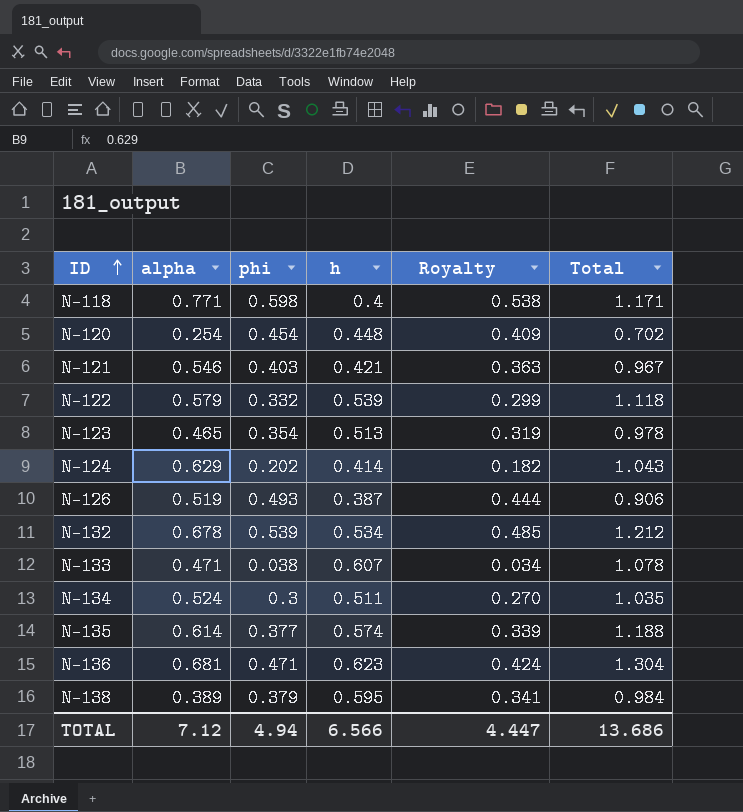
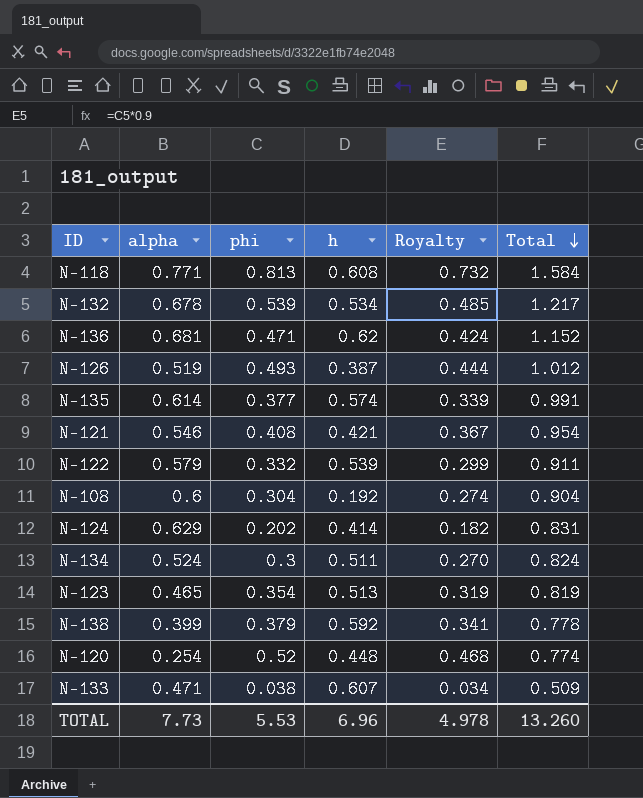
row order: ID ascending -> Total descending
column Total | formula: [alpha] + [h] -> [alpha] + [phi]
N-118 | phi: 0.598 -> 0.813
N-118 | h: 0.4 -> 0.608
N-118 | Royalty: 0.538 -> 0.732
N-136 | h: 0.623 -> 0.62
N-121 | phi: 0.403 -> 0.408
N-121 | Royalty: 0.363 -> 0.367
row N-108: none -> 0.6 | 0.304 | 0.192 | 0.274 | 0.904
N-138 | alpha: 0.389 -> 0.399
N-138 | h: 0.595 -> 0.592
N-120 | phi: 0.454 -> 0.52
N-120 | Royalty: 0.409 -> 0.468
TOTAL | alpha: 7.12 -> 7.73
TOTAL | phi: 4.94 -> 5.53
TOTAL | h: 6.566 -> 6.96
TOTAL | Royalty: 4.447 -> 4.978
TOTAL | Total: 13.686 -> 13.260

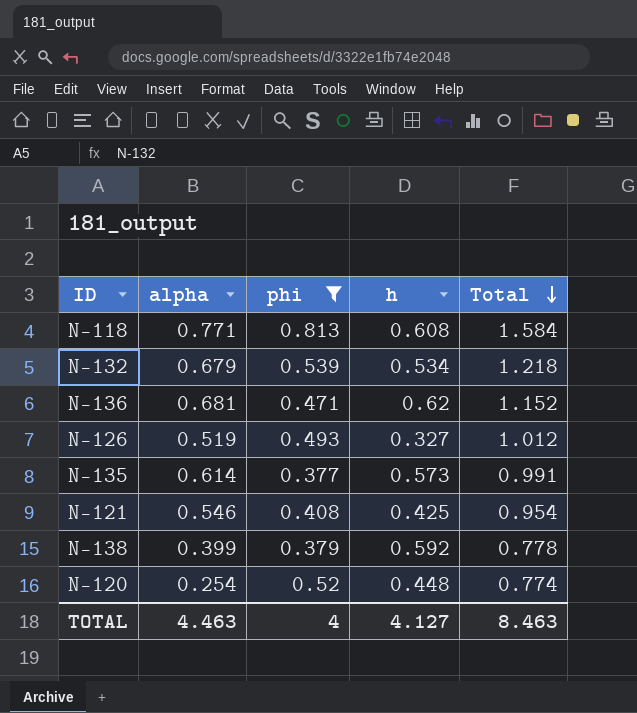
filter: none -> phi >= 0.377
column Royalty | formula: [phi] * 0.9 -> none
N-132 | alpha: 0.678 -> 0.679
N-132 | Total: 1.217 -> 1.218
N-126 | h: 0.387 -> 0.327
N-135 | h: 0.574 -> 0.573
N-121 | h: 0.421 -> 0.425
TOTAL | alpha: 7.73 -> 4.463
TOTAL | phi: 5.53 -> 4
TOTAL | h: 6.96 -> 4.127
TOTAL | Total: 13.260 -> 8.463

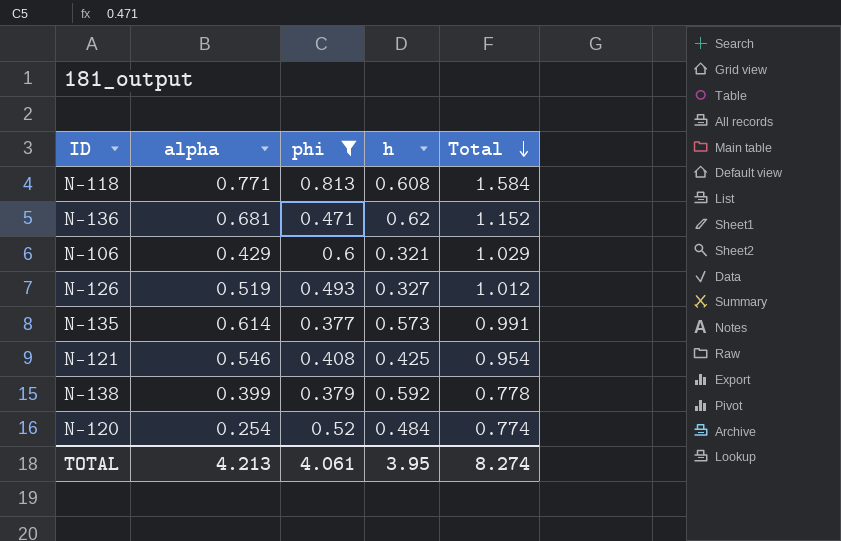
row N-132: 0.679 | 0.539 | 0.534 | 1.218 -> none
row N-106: none -> 0.429 | 0.6 | 0.321 | 1.029
N-120 | h: 0.448 -> 0.484
TOTAL | alpha: 4.463 -> 4.213
TOTAL | phi: 4 -> 4.061
TOTAL | h: 4.127 -> 3.95
TOTAL | Total: 8.463 -> 8.274

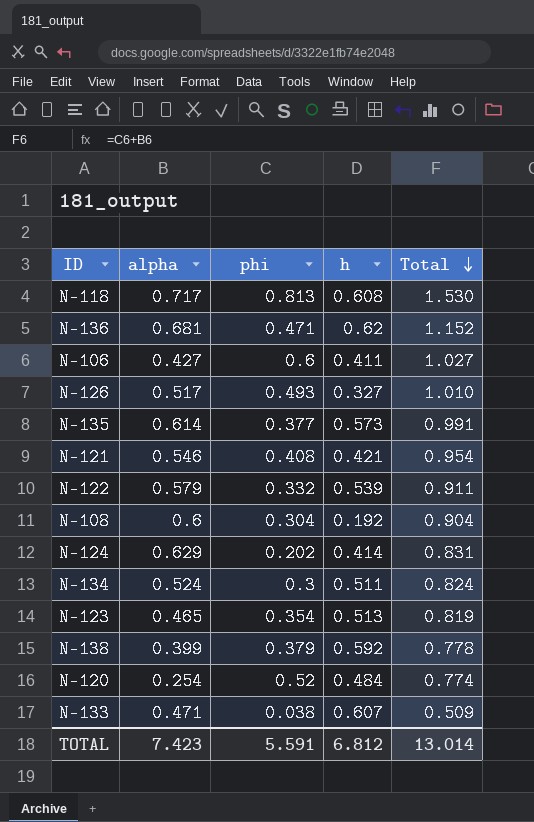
filter: phi >= 0.377 -> none
N-118 | alpha: 0.771 -> 0.717
N-118 | Total: 1.584 -> 1.530
N-106 | alpha: 0.429 -> 0.427
N-106 | h: 0.321 -> 0.411
N-106 | Total: 1.029 -> 1.027
N-126 | alpha: 0.519 -> 0.517
N-126 | Total: 1.012 -> 1.010
N-121 | h: 0.425 -> 0.421
TOTAL | alpha: 4.213 -> 7.423
TOTAL | phi: 4.061 -> 5.591
TOTAL | h: 3.95 -> 6.812
TOTAL | Total: 8.274 -> 13.014

